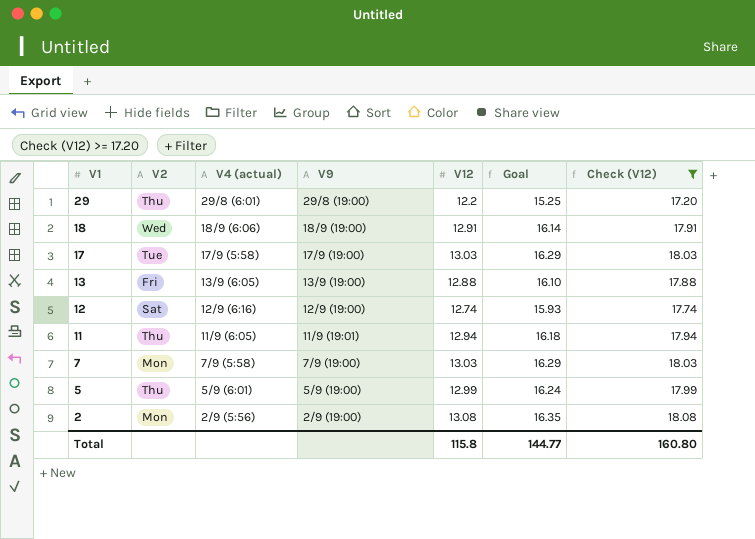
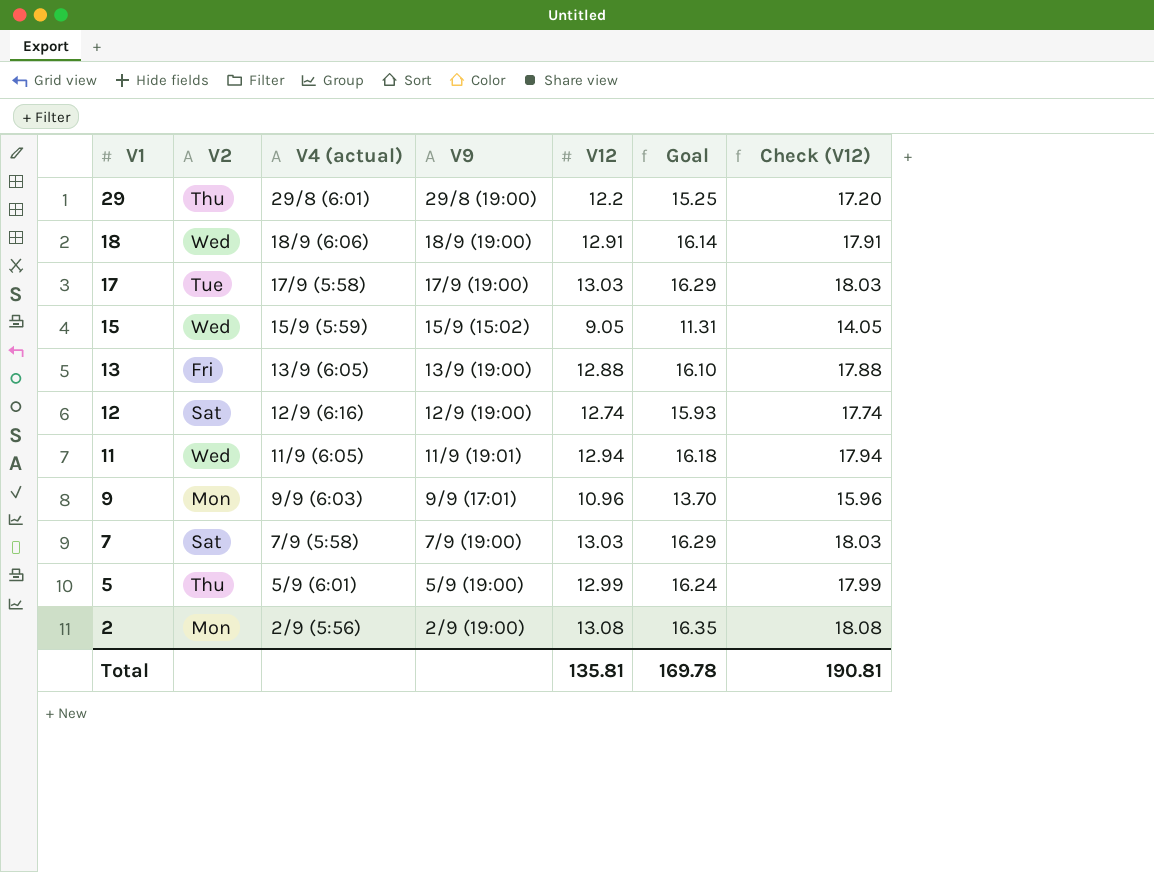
filter: Check (V12) >= 17.20 -> none
11 | V2: Thu -> Wed
7 | V2: Mon -> Sat
Total | V12: 115.8 -> 135.81
Total | Goal: 144.77 -> 169.78
Total | Check (V12): 160.80 -> 190.81

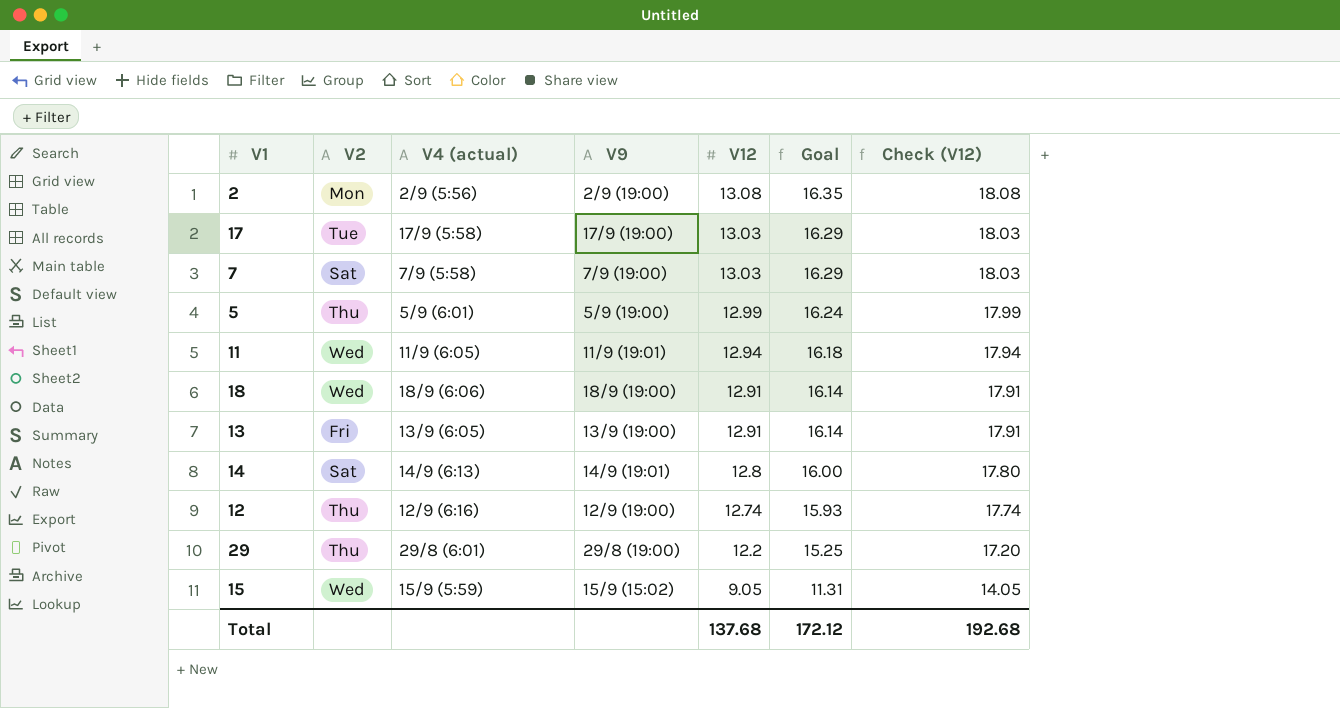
row order: V1 descending -> V12 descending
row 9: Mon | 9/9 (6:03) | 9/9 (17:01) | 10.96 | 13.70 | 15.96 -> none
13 | V12: 12.88 -> 12.91
13 | Goal: 16.10 -> 16.14
13 | Check (V12): 17.88 -> 17.91
row 14: none -> Sat | 14/9 (6:13) | 14/9 (19:01) | 12.8 | 16.00 | 17.80
12 | V2: Sat -> Thu
Total | V12: 135.81 -> 137.68
Total | Goal: 169.78 -> 172.12
Total | Check (V12): 190.81 -> 192.68

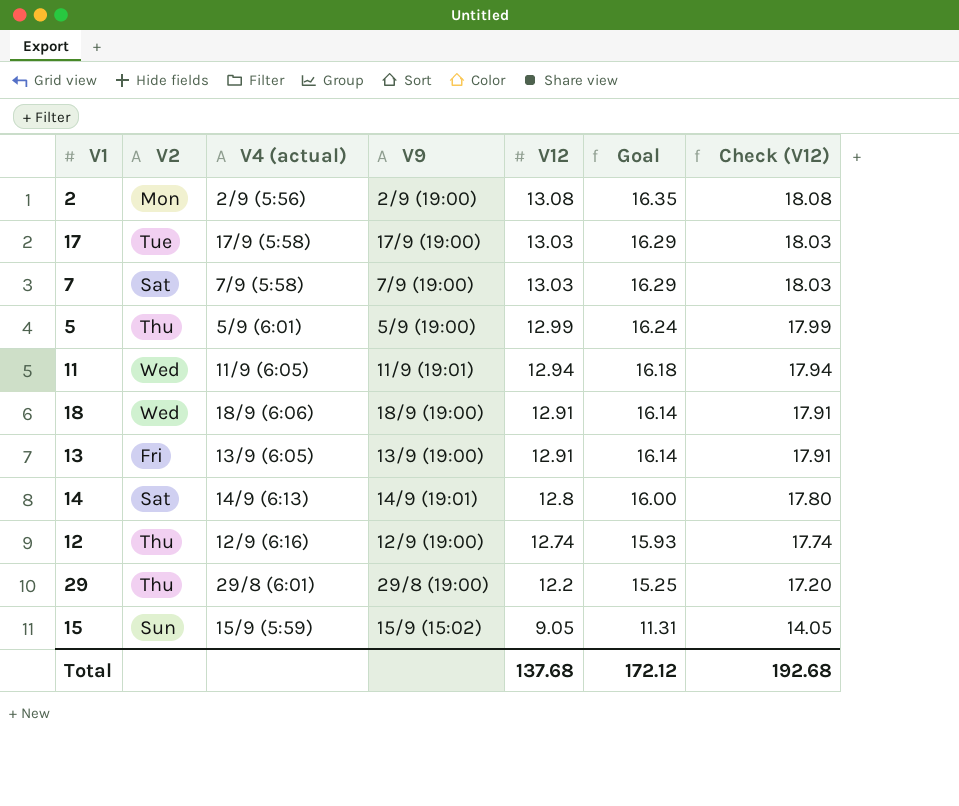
15 | V2: Wed -> Sun

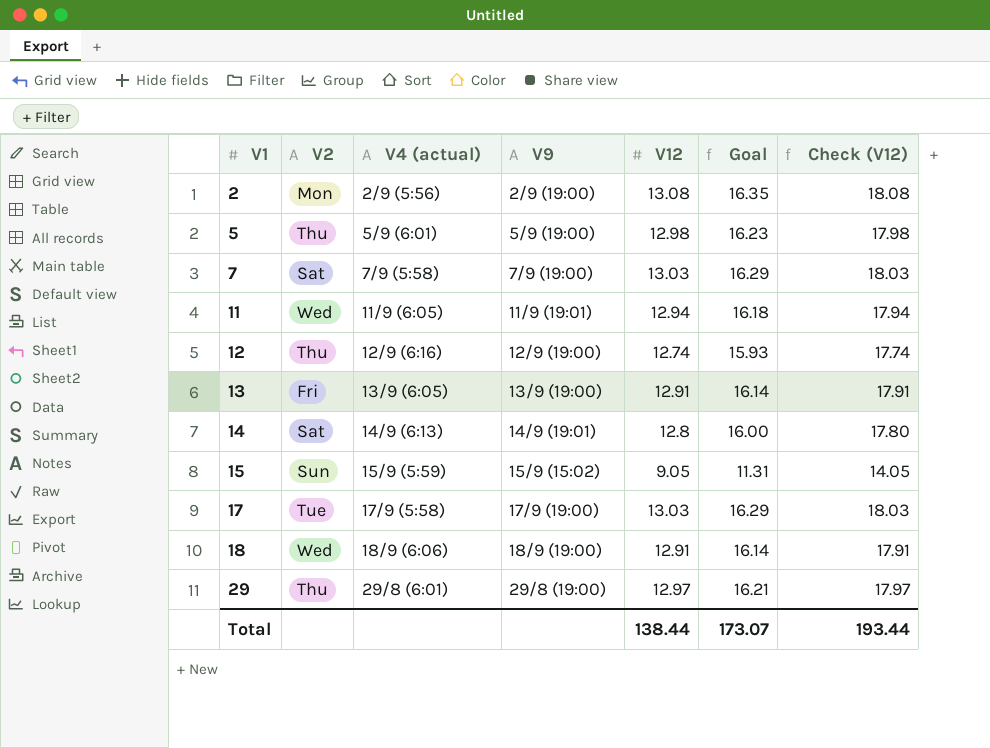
row order: V12 descending -> V1 ascending
5 | V12: 12.99 -> 12.98
5 | Goal: 16.24 -> 16.23
5 | Check (V12): 17.99 -> 17.98
29 | V12: 12.2 -> 12.97
29 | Goal: 15.25 -> 16.21
29 | Check (V12): 17.20 -> 17.97
Total | V12: 137.68 -> 138.44
Total | Goal: 172.12 -> 173.07
Total | Check (V12): 192.68 -> 193.44

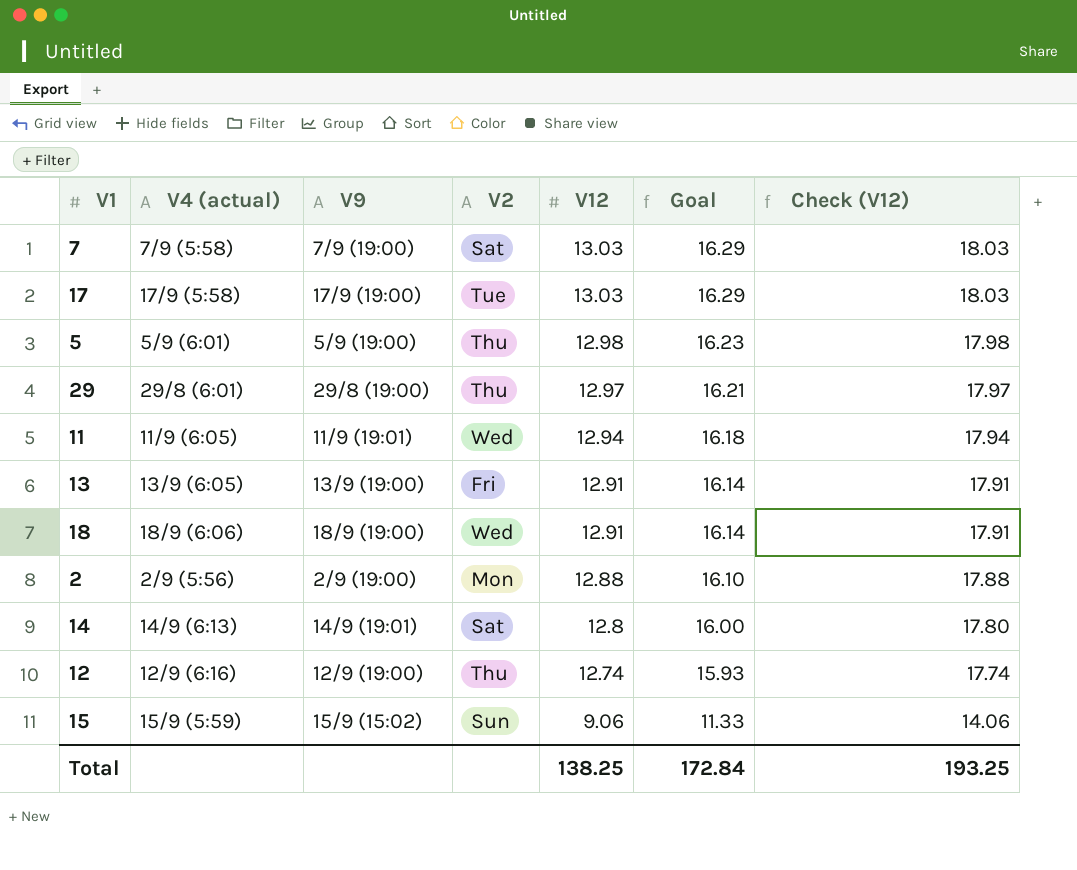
row order: V1 ascending -> V12 descending
column V2 | position: 2 -> 4
2 | V12: 13.08 -> 12.88
2 | Goal: 16.35 -> 16.10
2 | Check (V12): 18.08 -> 17.88
15 | V12: 9.05 -> 9.06
15 | Goal: 11.31 -> 11.33
15 | Check (V12): 14.05 -> 14.06
Total | V12: 138.44 -> 138.25
Total | Goal: 173.07 -> 172.84
Total | Check (V12): 193.44 -> 193.25

